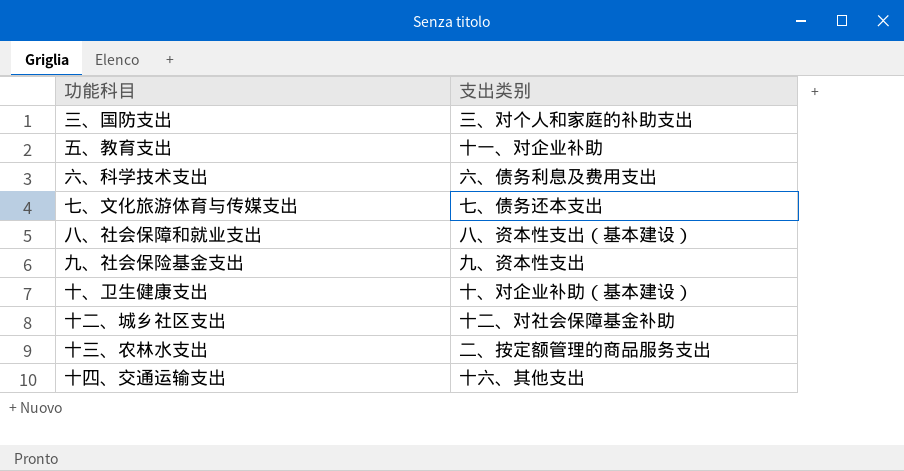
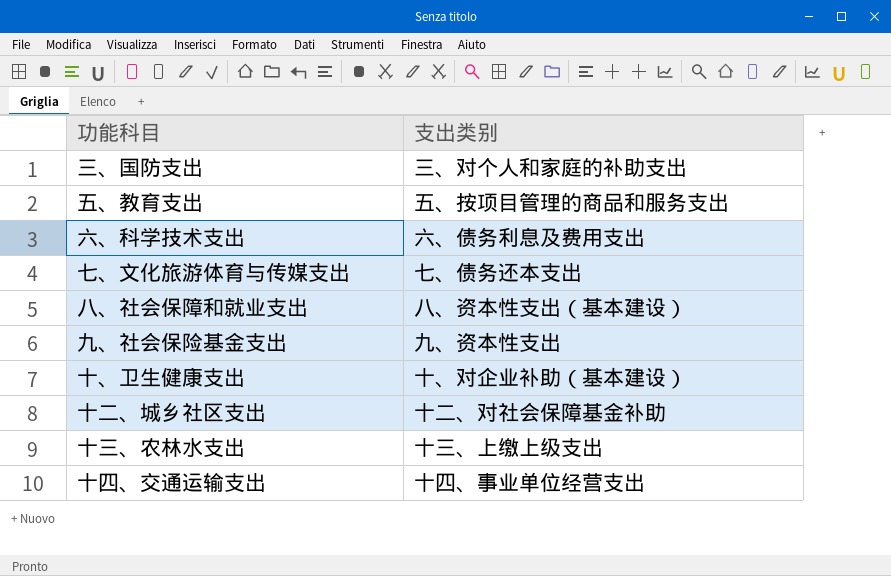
五、教育支出 | 支出类别: 十一、对企业补助 -> 五、按项目管理的商品和服务支出
十三、农林水支出 | 支出类别: 二、按定额管理的商品服务支出 -> 十三、上缴上级支出
十四、交通运输支出 | 支出类别: 十六、其他支出 -> 十四、事业单位经营支出

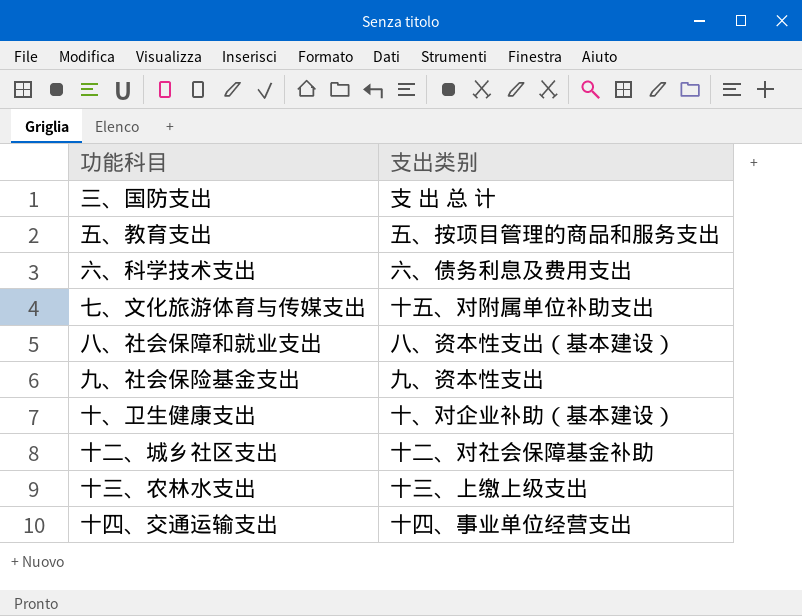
三、国防支出 | 支出类别: 三、对个人和家庭的补助支出 -> 支 出 总 计
七、文化旅游体育与传媒支出 | 支出类别: 七、债务还本支出 -> 十五、对附属单位补助支出

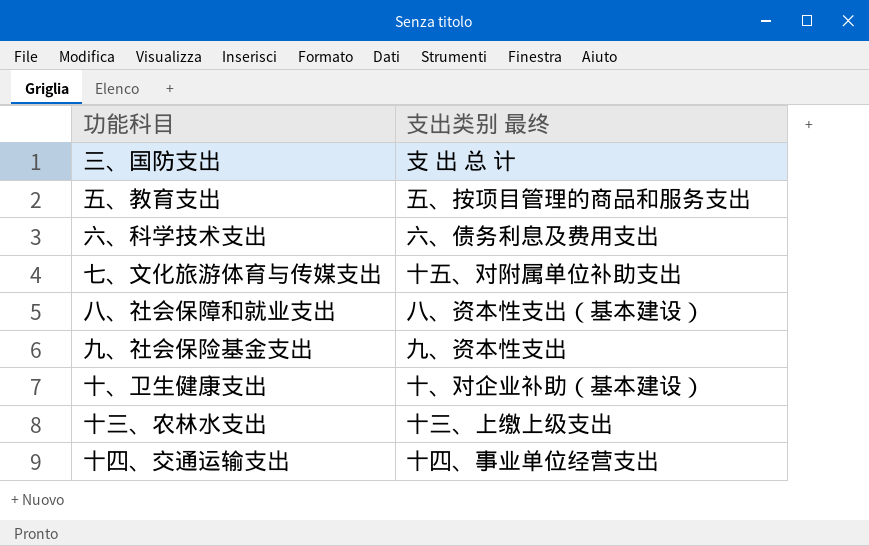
column name: 支出类别 -> 支出类别 最终
row 十二、城乡社区支出: 十二、对社会保障基金补助 -> none

